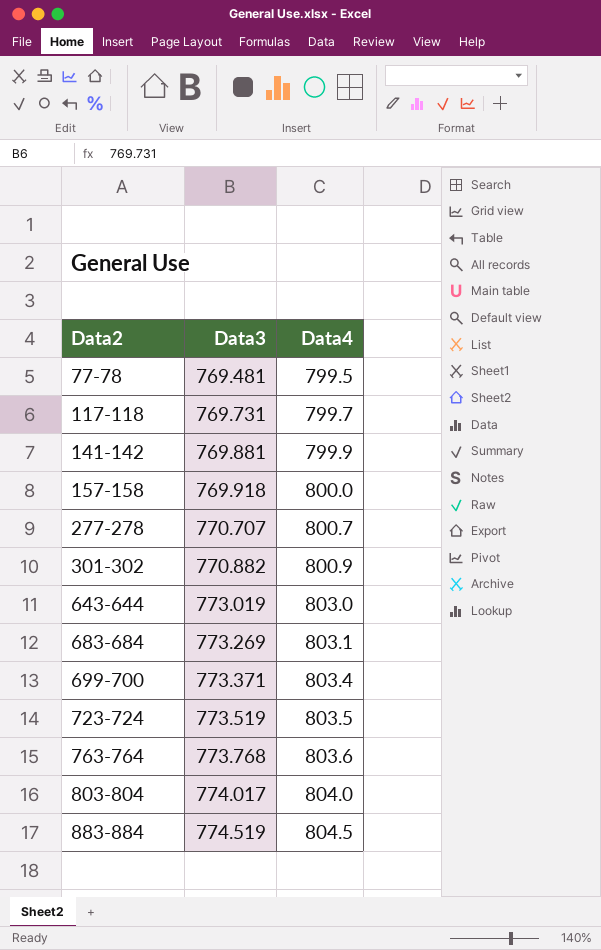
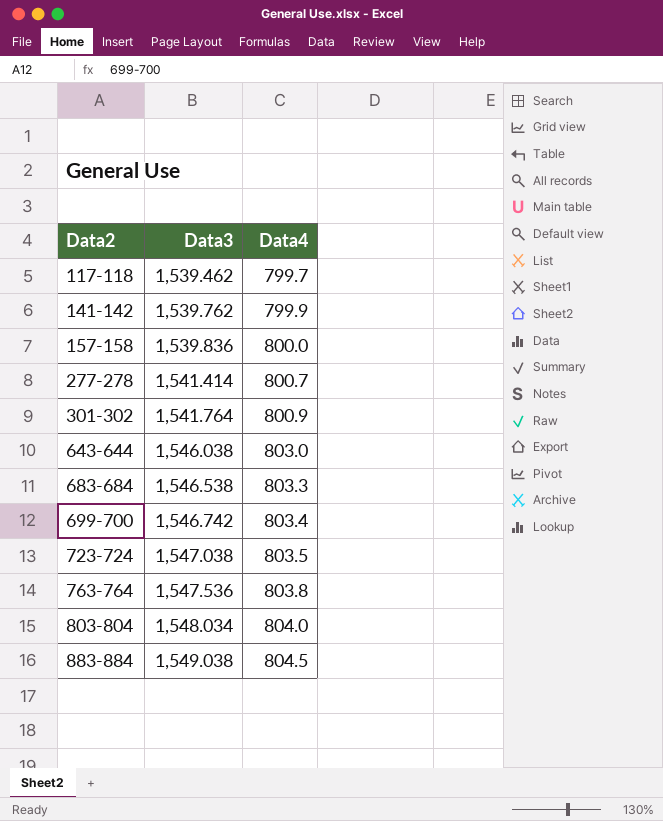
row 77-78: 769.481 | 799.5 -> none
117-118 | Data3: 769.731 -> 1,539.462
141-142 | Data3: 769.881 -> 1,539.762
157-158 | Data3: 769.918 -> 1,539.836
277-278 | Data3: 770.707 -> 1,541.414
301-302 | Data3: 770.882 -> 1,541.764
643-644 | Data3: 773.019 -> 1,546.038
683-684 | Data3: 773.269 -> 1,546.538
683-684 | Data4: 803.1 -> 803.3
699-700 | Data3: 773.371 -> 1,546.742
723-724 | Data3: 773.519 -> 1,547.038
763-764 | Data3: 773.768 -> 1,547.536
763-764 | Data4: 803.6 -> 803.8
803-804 | Data3: 774.017 -> 1,548.034
883-884 | Data3: 774.519 -> 1,549.038

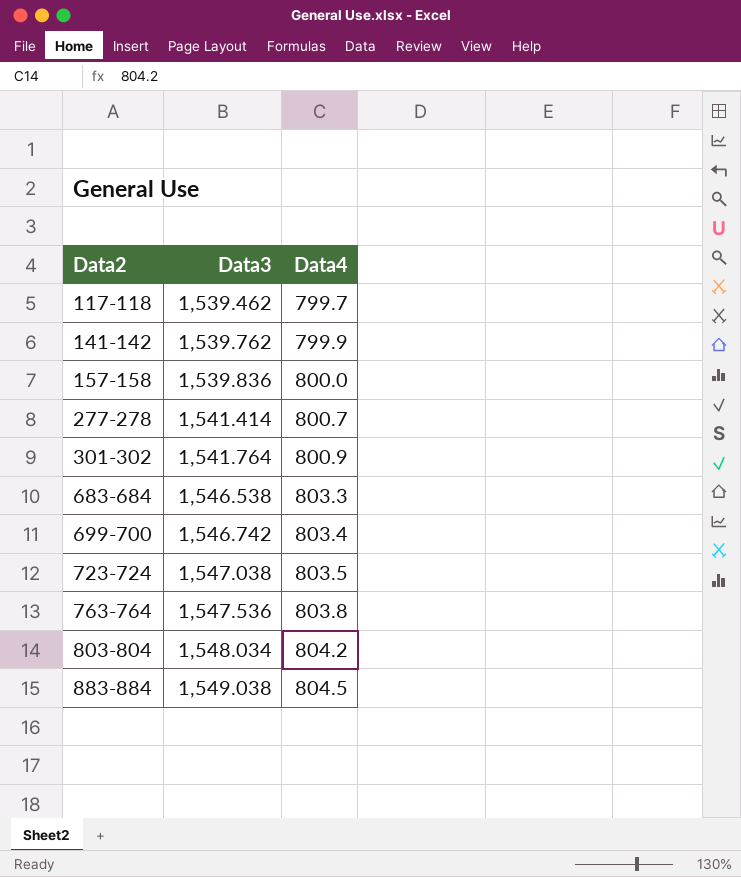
row 643-644: 1,546.038 | 803.0 -> none
803-804 | Data4: 804.0 -> 804.2

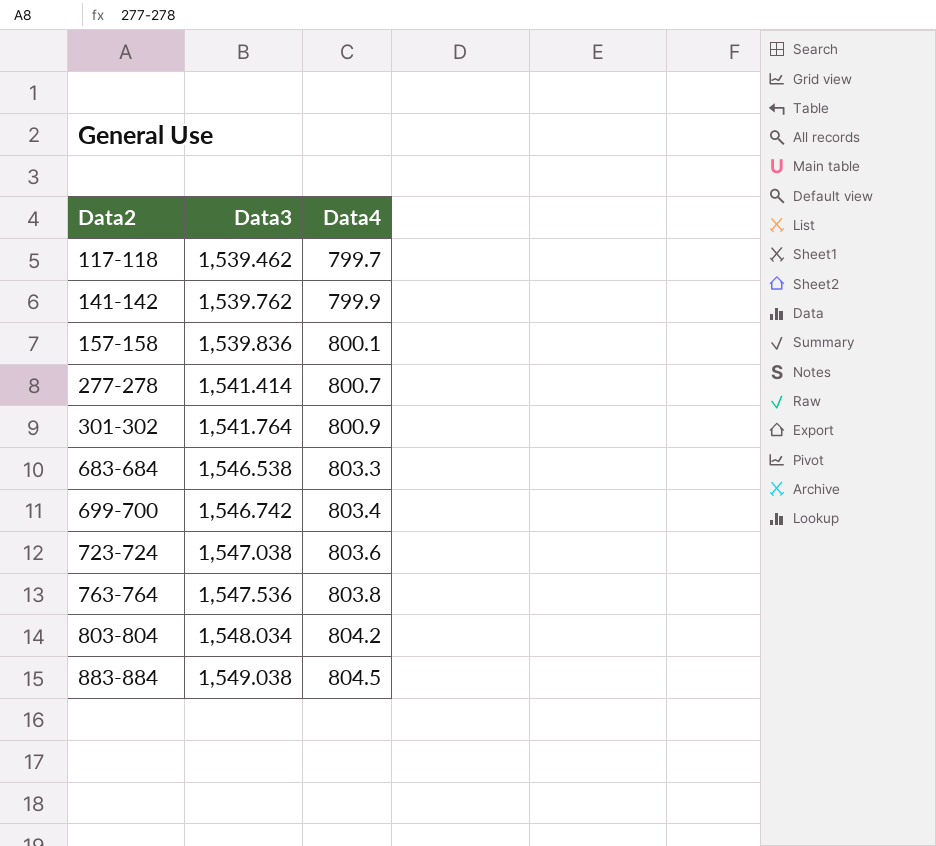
157-158 | Data4: 800.0 -> 800.1
723-724 | Data4: 803.5 -> 803.6

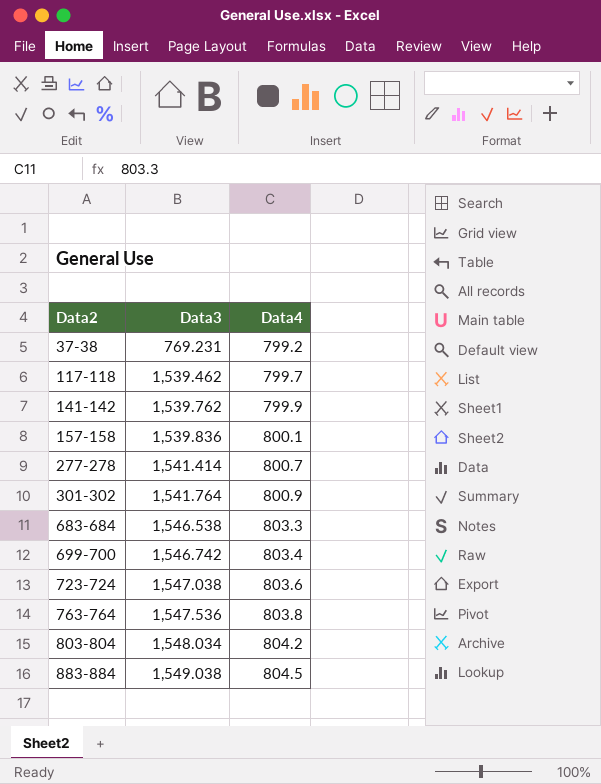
row 37-38: none -> 769.231 | 799.2

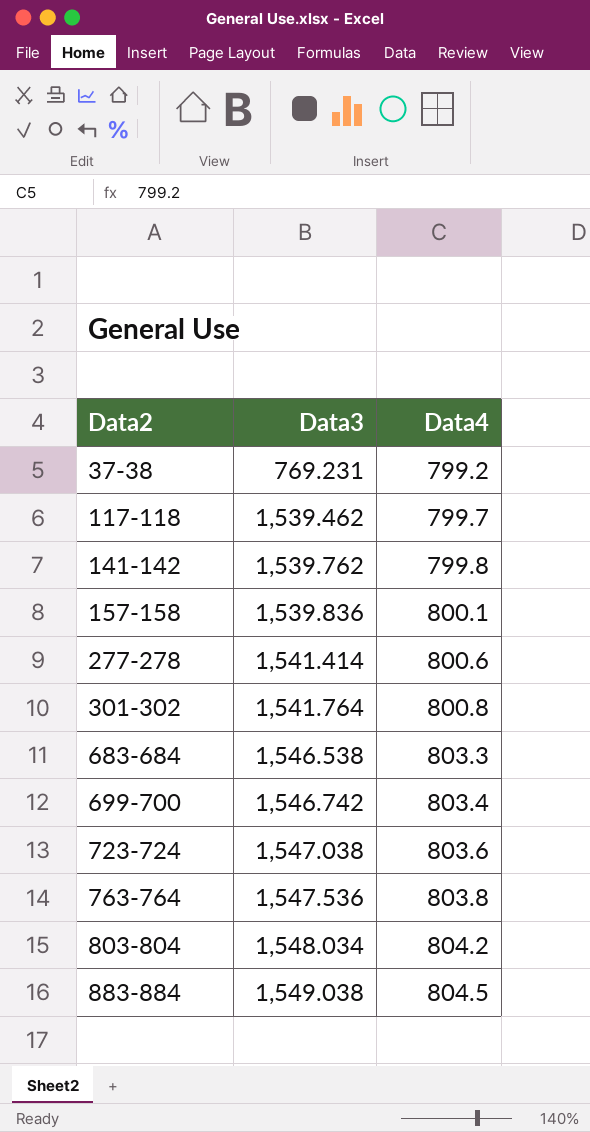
141-142 | Data4: 799.9 -> 799.8
277-278 | Data4: 800.7 -> 800.6
301-302 | Data4: 800.9 -> 800.8

